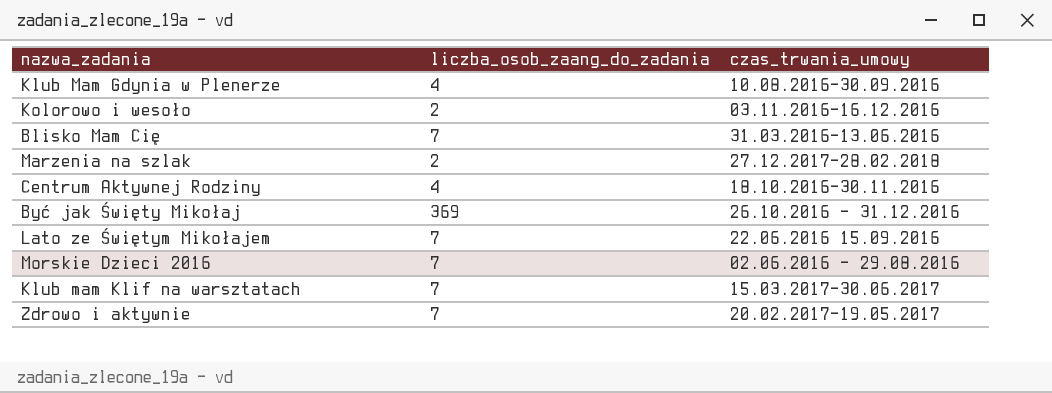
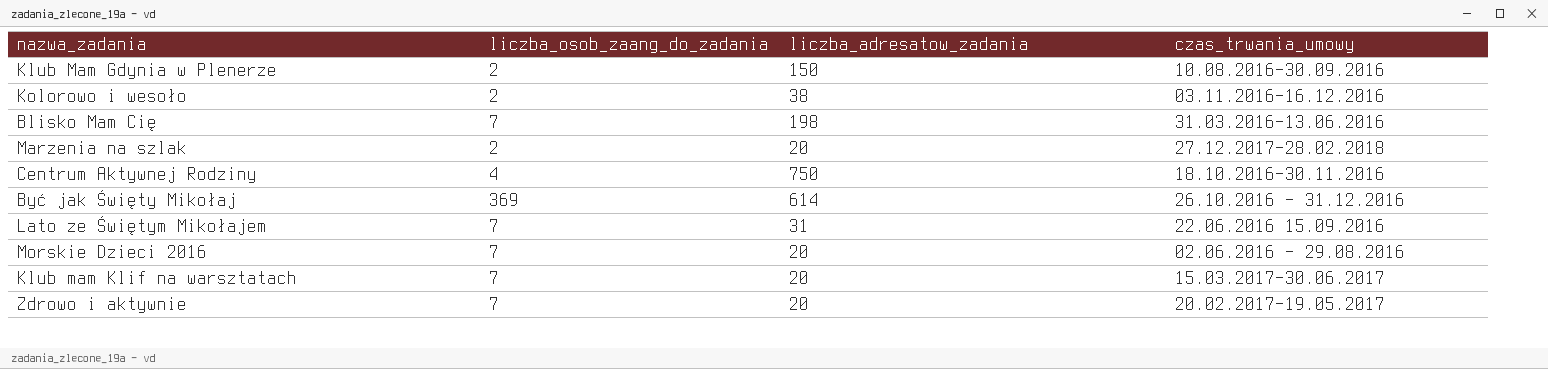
column liczba_adresatow_zadania | position: none -> 3
Klub Mam Gdynia w Plenerze | liczba_osob_zaang_do_zadania: 4 -> 2

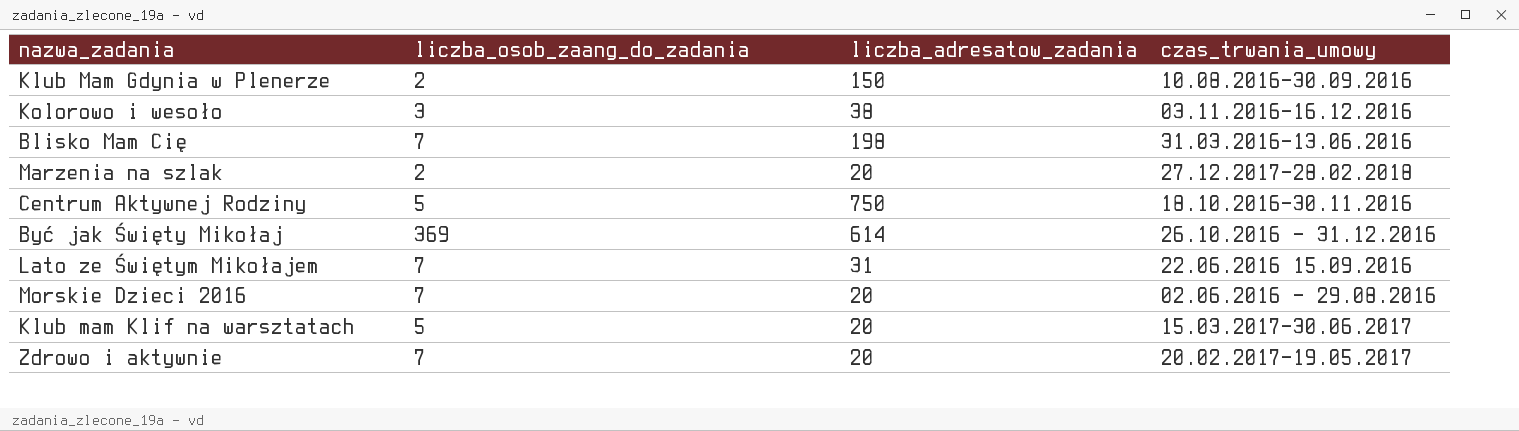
Kolorowo i wesoło | liczba_osob_zaang_do_zadania: 2 -> 3
Centrum Aktywnej Rodziny | liczba_osob_zaang_do_zadania: 4 -> 5
Klub mam Klif na warsztatach | liczba_osob_zaang_do_zadania: 7 -> 5

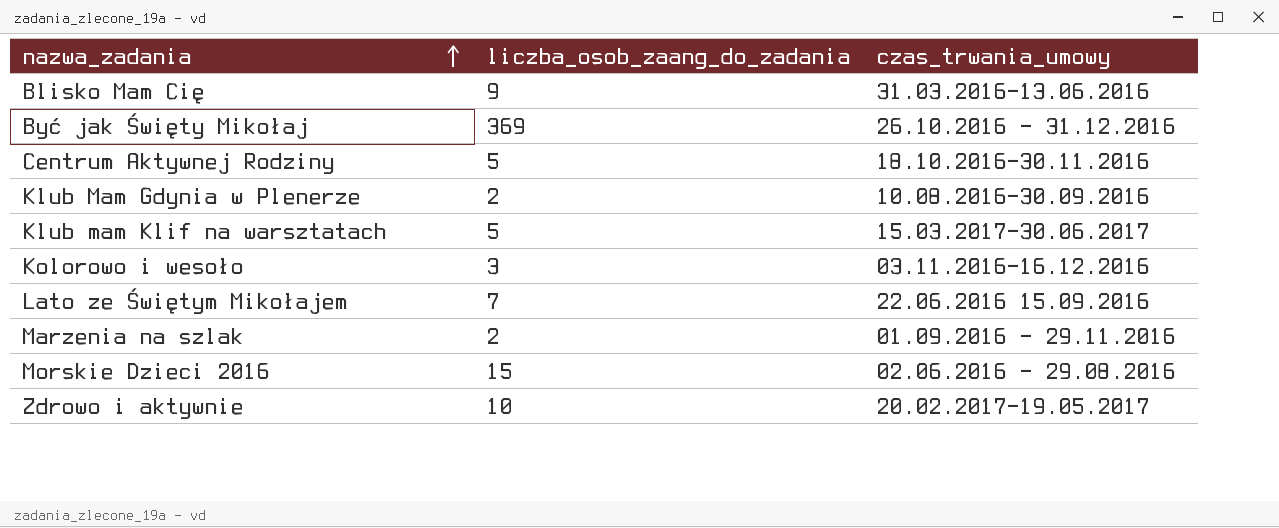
row order: none -> nazwa_zadania ascending
column liczba_adresatow_zadania | position: 3 -> none
Blisko Mam Cię | liczba_osob_zaang_do_zadania: 7 -> 9
Marzenia na szlak | czas_trwania_umowy: 27.12.2017-28.02.2018 -> 01.09.2016 – 29.11.2016
Morskie Dzieci 2016 | liczba_osob_zaang_do_zadania: 7 -> 15
Zdrowo i aktywnie | liczba_osob_zaang_do_zadania: 7 -> 10

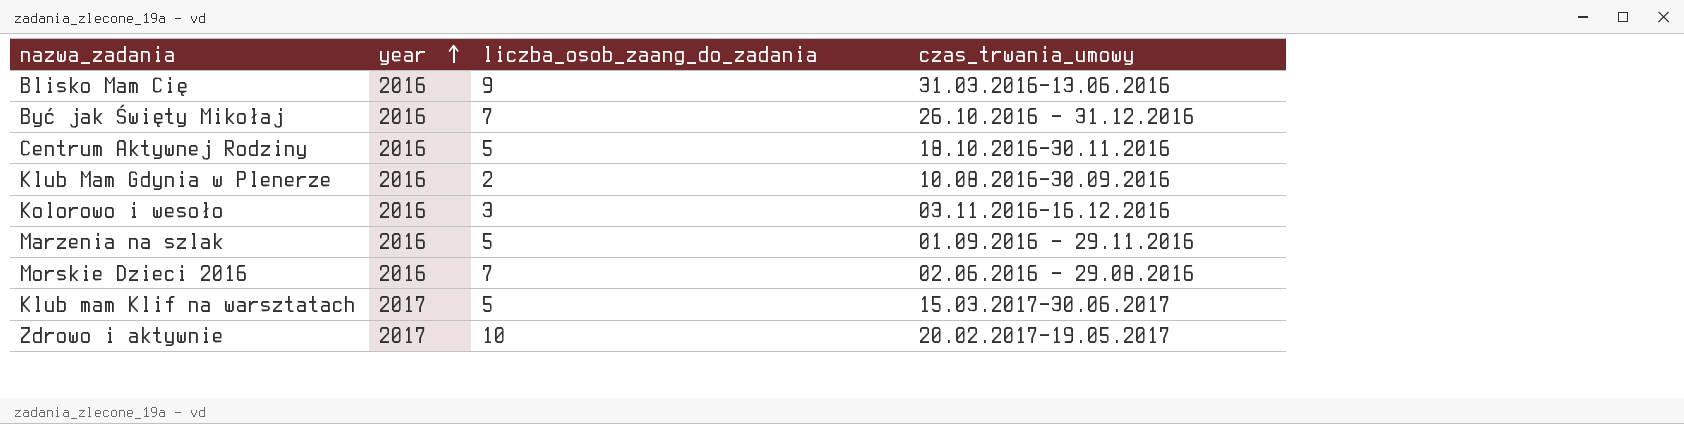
row order: nazwa_zadania ascending -> year ascending
column year | position: none -> 2
row Lato ze Świętym Mikołajem: 7 | 22.06.2016 15.09.2016 -> none
Być jak Święty Mikołaj | liczba_osob_zaang_do_zadania: 369 -> 7
Marzenia na szlak | liczba_osob_zaang_do_zadania: 2 -> 5
Morskie Dzieci 2016 | liczba_osob_zaang_do_zadania: 15 -> 7

